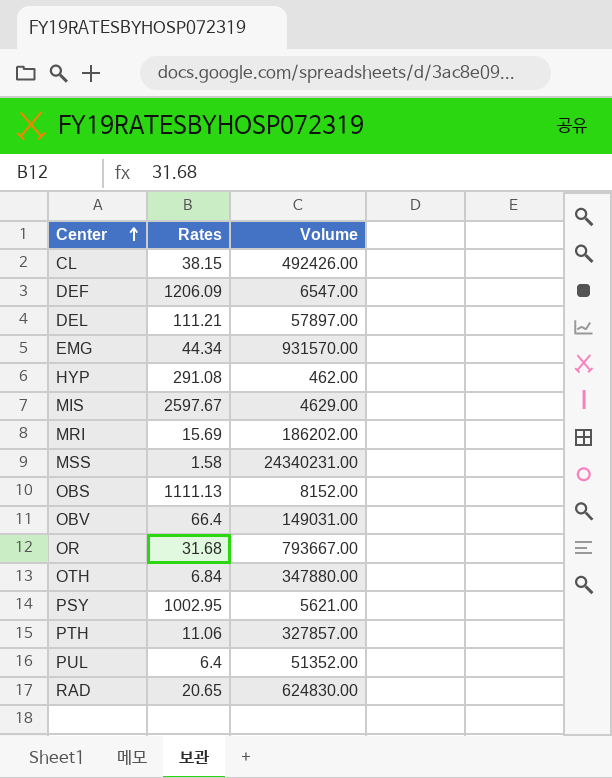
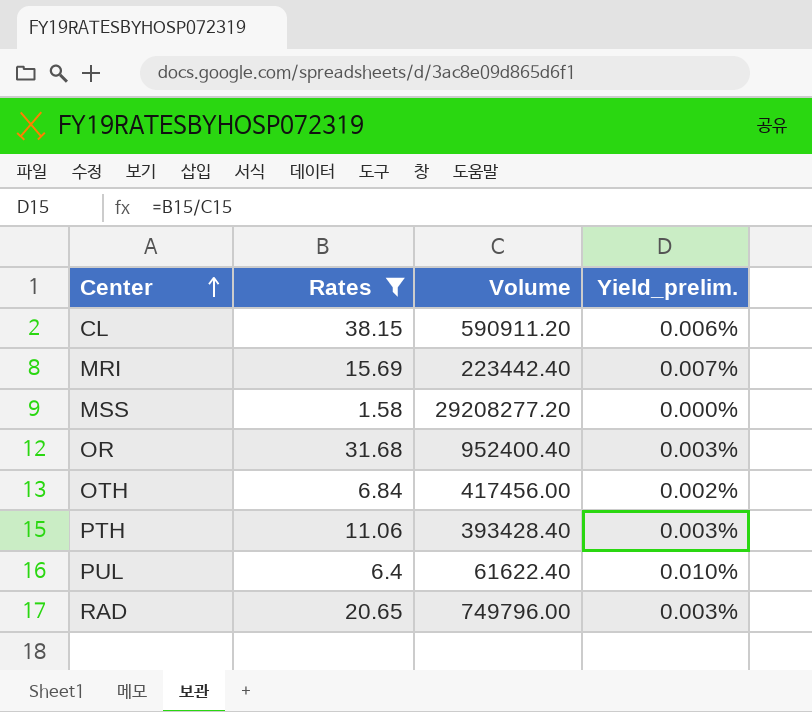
filter: none -> Rates <= 38.15
column Yield_prelim. | formula: none -> [Rates] / [Volume]
CL | Volume: 492426.00 -> 590911.20
MRI | Volume: 186202.00 -> 223442.40
MSS | Volume: 24340231.00 -> 29208277.20
OR | Volume: 793667.00 -> 952400.40
OTH | Volume: 347880.00 -> 417456.00
PTH | Volume: 327857.00 -> 393428.40
PUL | Volume: 51352.00 -> 61622.40
RAD | Volume: 624830.00 -> 749796.00

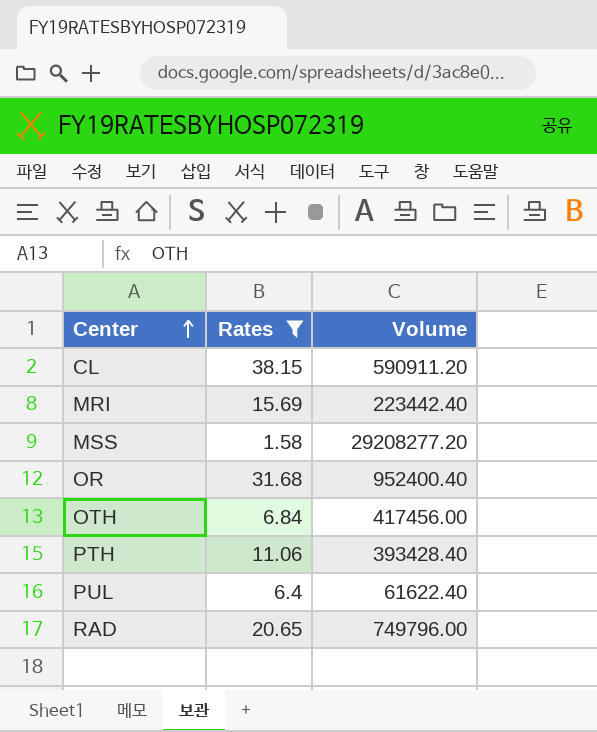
column Yield_prelim. | formula: [Rates] / [Volume] -> none

